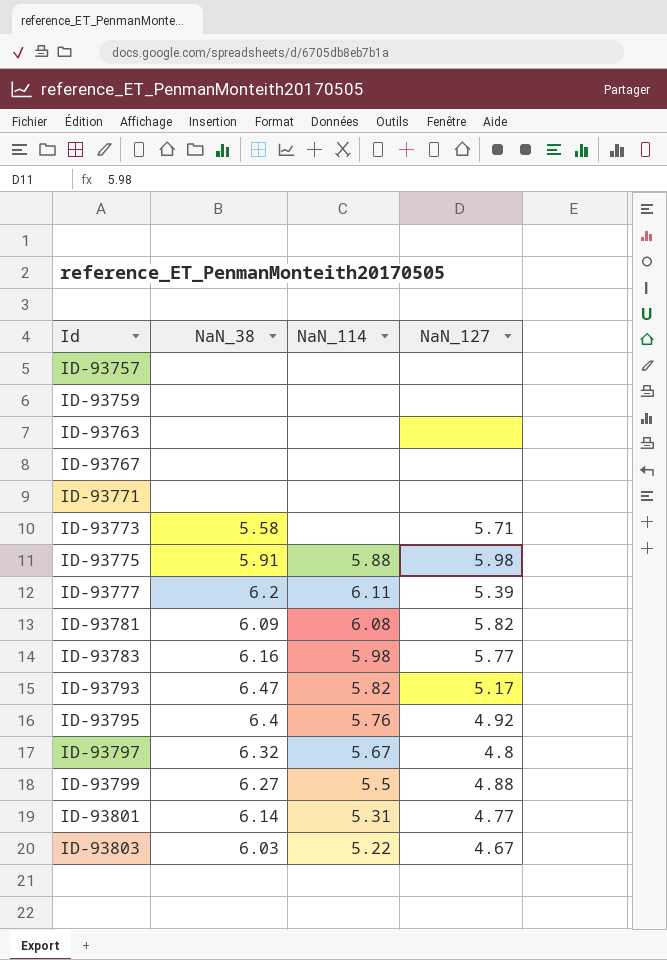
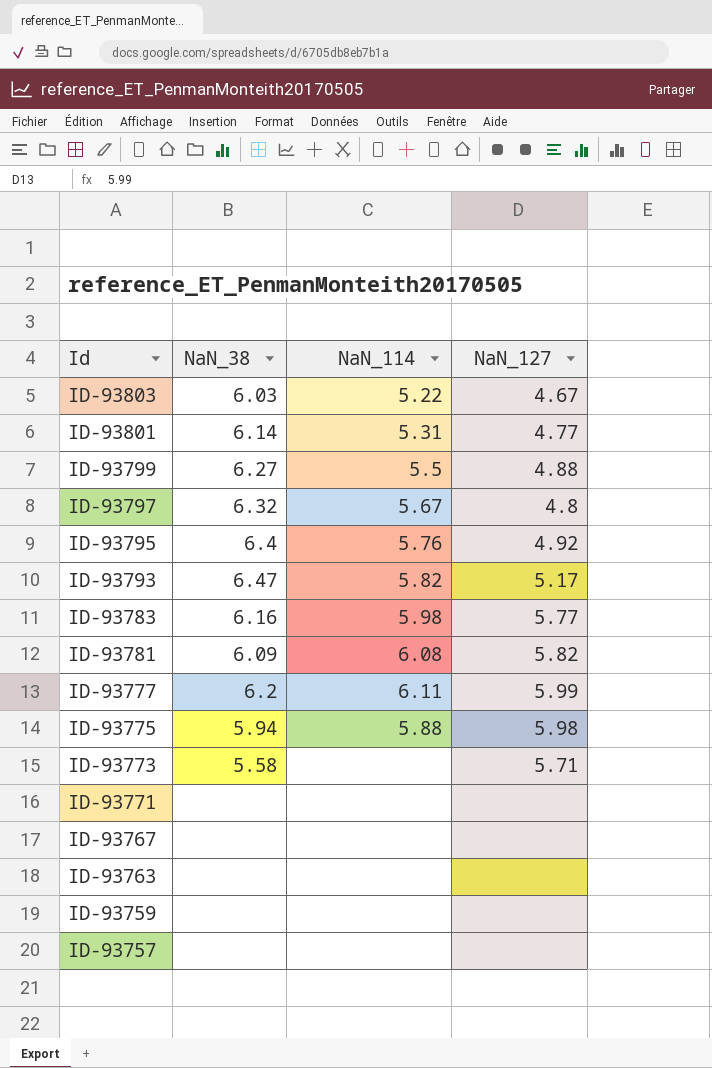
row order: Id ascending -> Id descending
ID-93777 | NaN_127: 5.39 -> 5.99
ID-93775 | NaN_38: 5.91 -> 5.94

